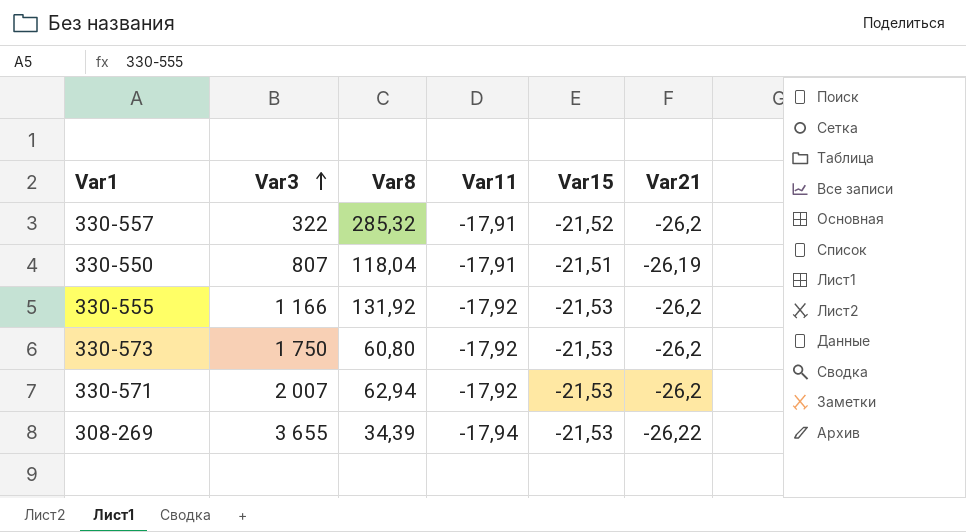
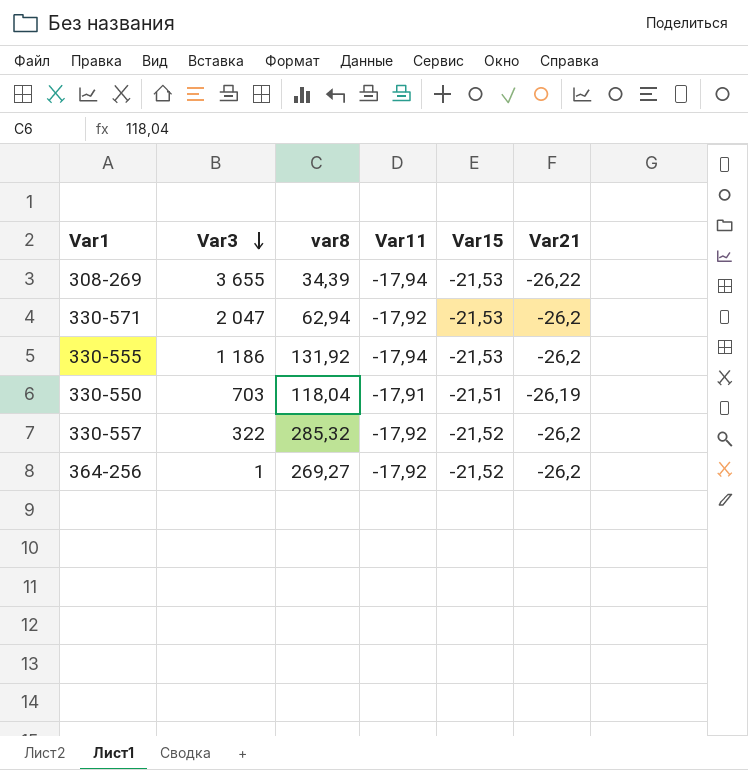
row order: Var3 ascending -> Var3 descending
column name: Var8 -> var8
row 330-573: 1 750 | 60,80 | -17,92 | -21,53 | -26,2 -> none
330-571 | Var3: 2 007 -> 2 047
330-555 | Var3: 1 166 -> 1 186
330-555 | Var11: -17,92 -> -17,94
330-550 | Var3: 807 -> 703
330-557 | Var11: -17,91 -> -17,92
row 364-256: none -> 1 | 269,27 | -17,92 | -21,52 | -26,2

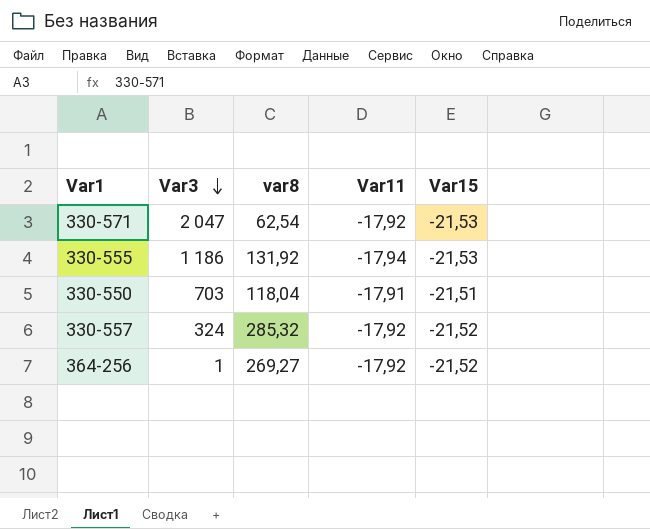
column Var21 | position: 6 -> none
row 308-269: 3 655 | 34,39 | -17,94 | -21,53 | -26,22 -> none
330-571 | var8: 62,94 -> 62,54
330-557 | Var3: 322 -> 324

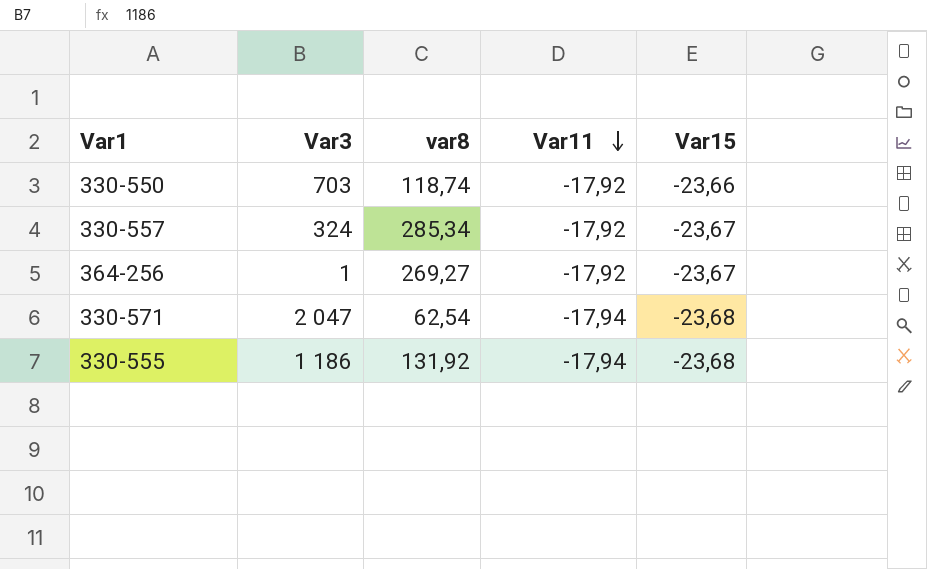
row order: Var3 descending -> Var11 descending
330-550 | var8: 118,04 -> 118,74
330-550 | Var11: -17,91 -> -17,92
330-550 | Var15: -21,51 -> -23,66
330-557 | var8: 285,32 -> 285,34
330-557 | Var15: -21,52 -> -23,67
364-256 | Var15: -21,52 -> -23,67
330-571 | Var11: -17,92 -> -17,94
330-571 | Var15: -21,53 -> -23,68
330-555 | Var15: -21,53 -> -23,68

